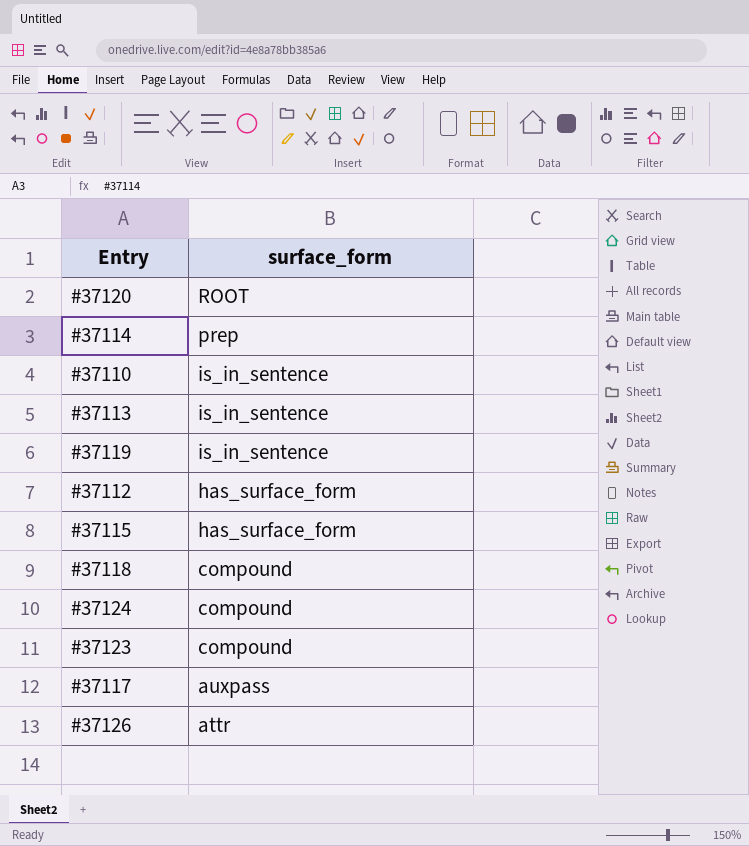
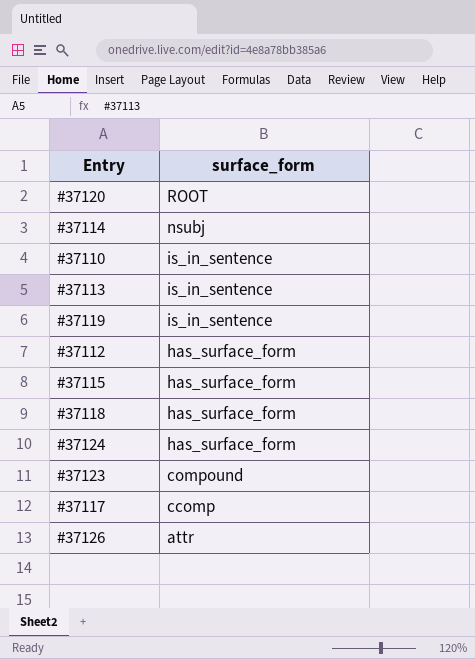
#37114 | surface_form: prep -> nsubj
#37118 | surface_form: compound -> has_surface_form
#37124 | surface_form: compound -> has_surface_form
#37117 | surface_form: auxpass -> ccomp

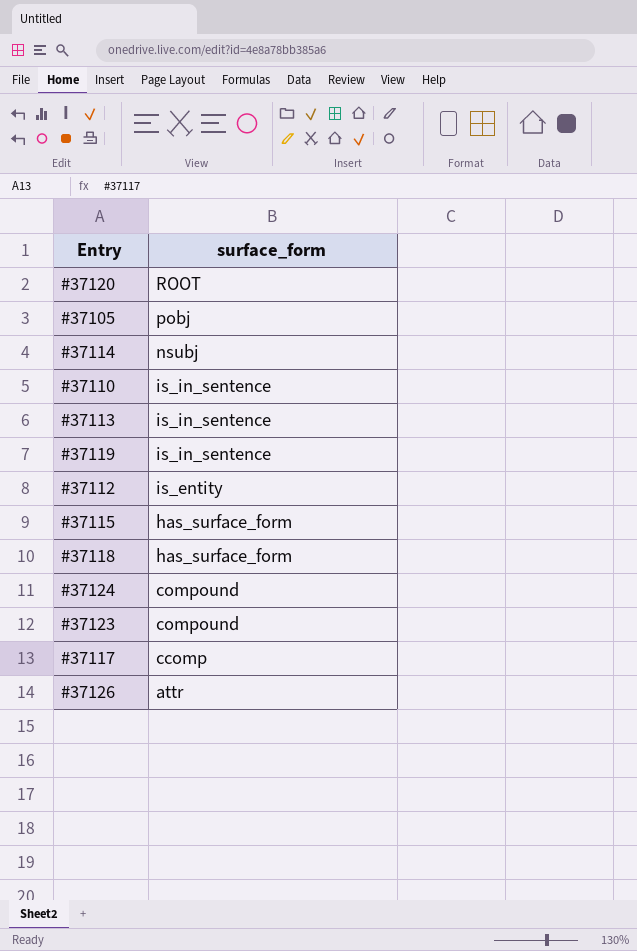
row #37105: none -> pobj
#37112 | surface_form: has_surface_form -> is_entity
#37124 | surface_form: has_surface_form -> compound

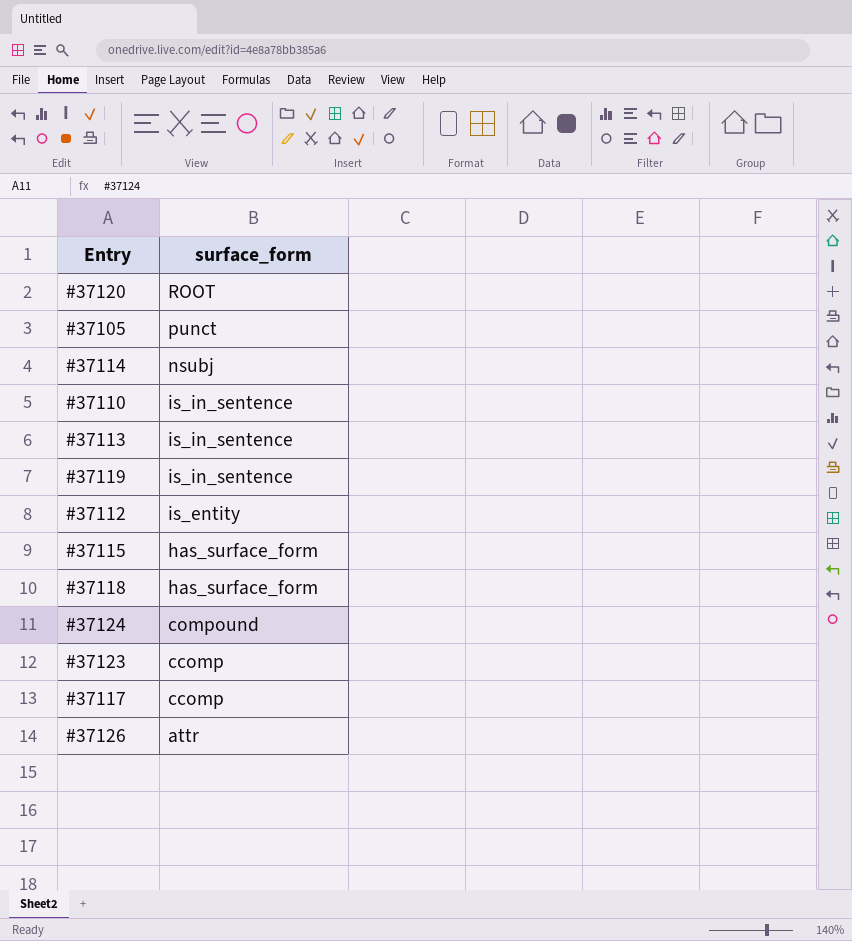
#37105 | surface_form: pobj -> punct
#37123 | surface_form: compound -> ccomp

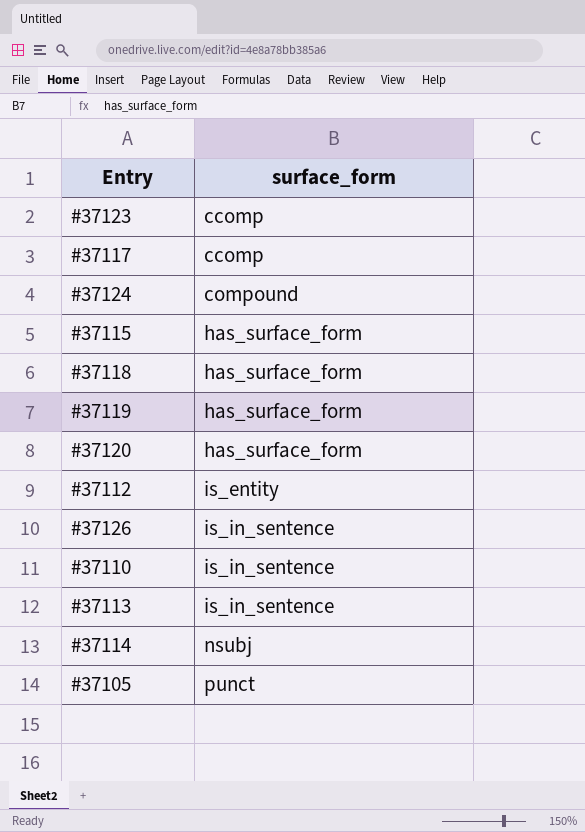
row order: surface_form descending -> surface_form ascending
#37119 | surface_form: is_in_sentence -> has_surface_form
#37120 | surface_form: ROOT -> has_surface_form
#37126 | surface_form: attr -> is_in_sentence

